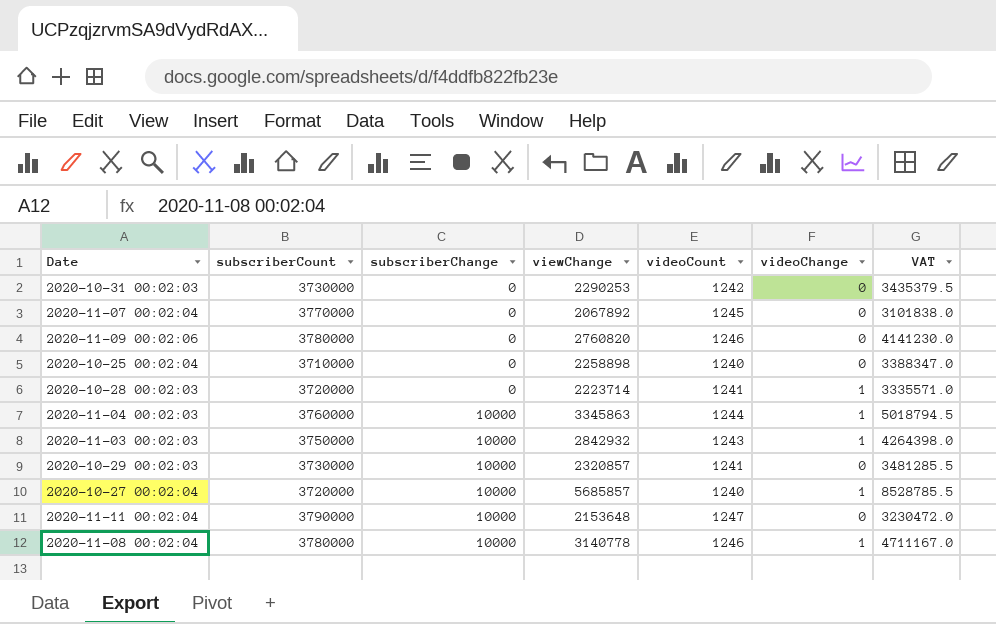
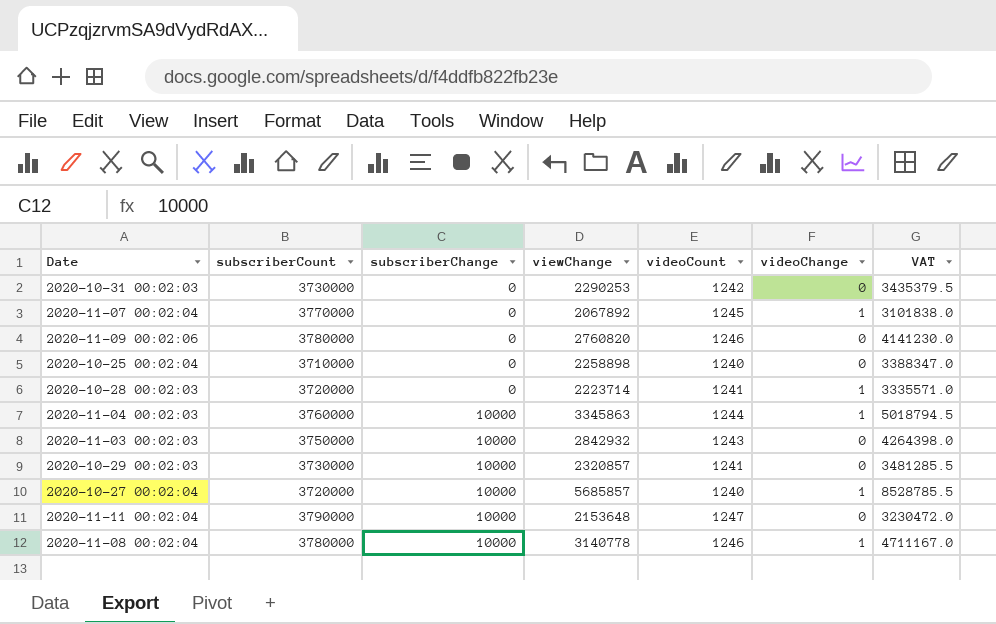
2020-11-07 00:02:04 | videoChange: 0 -> 1
2020-11-03 00:02:03 | videoChange: 1 -> 0

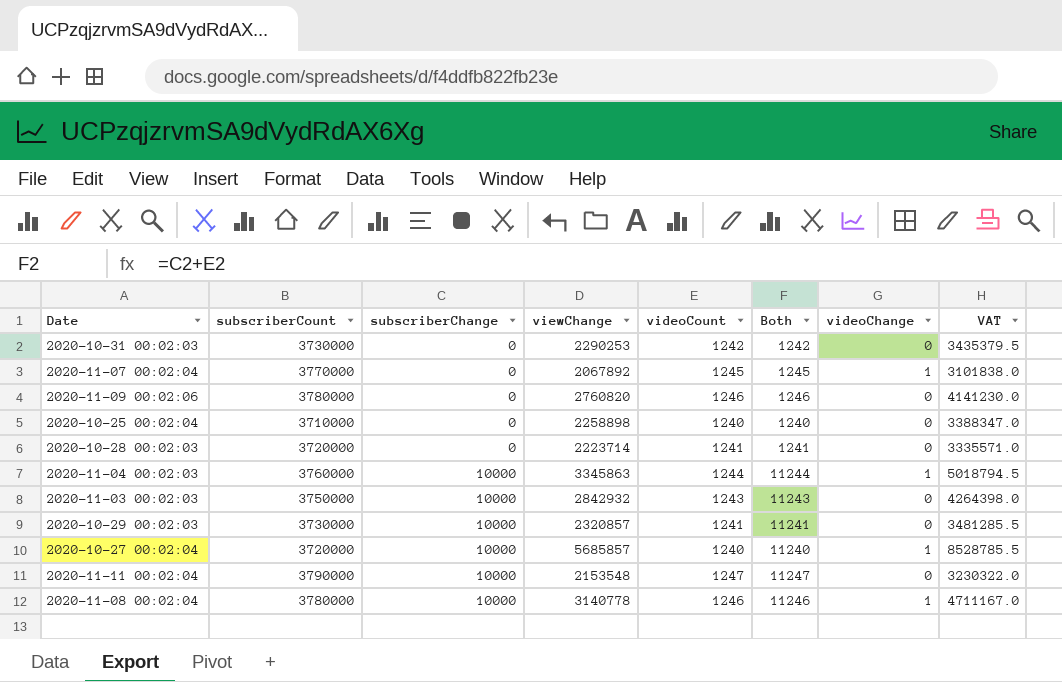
column Both | formula: none -> [subscriberChange] + [videoCount]
2020-10-28 00:02:03 | videoChange: 1 -> 0
2020-11-11 00:02:04 | viewChange: 2153648 -> 2153548
2020-11-11 00:02:04 | VAT: 3230472.0 -> 3230322.0

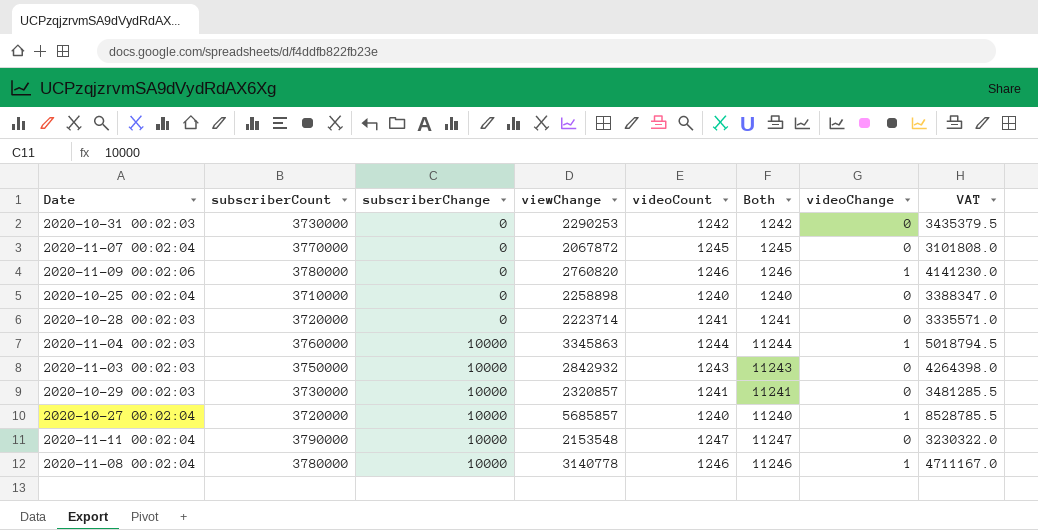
2020-11-07 00:02:04 | viewChange: 2067892 -> 2067872
2020-11-07 00:02:04 | videoChange: 1 -> 0
2020-11-07 00:02:04 | VAT: 3101838.0 -> 3101808.0
2020-11-09 00:02:06 | videoChange: 0 -> 1

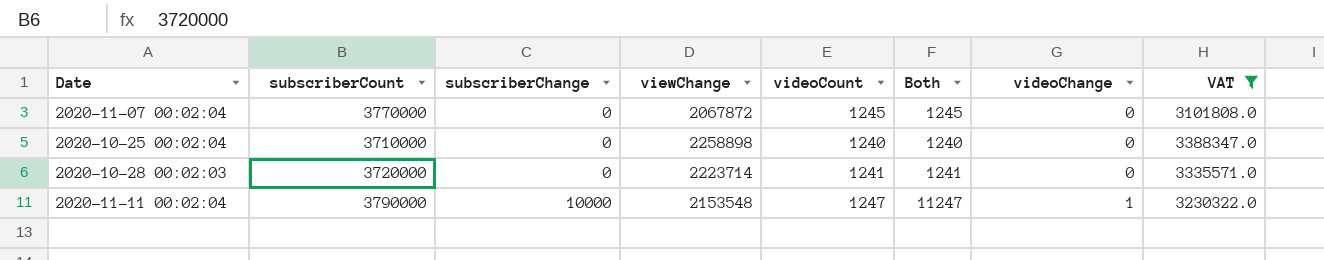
filter: none -> VAT <= 3388347.0
2020-11-11 00:02:04 | videoChange: 0 -> 1

